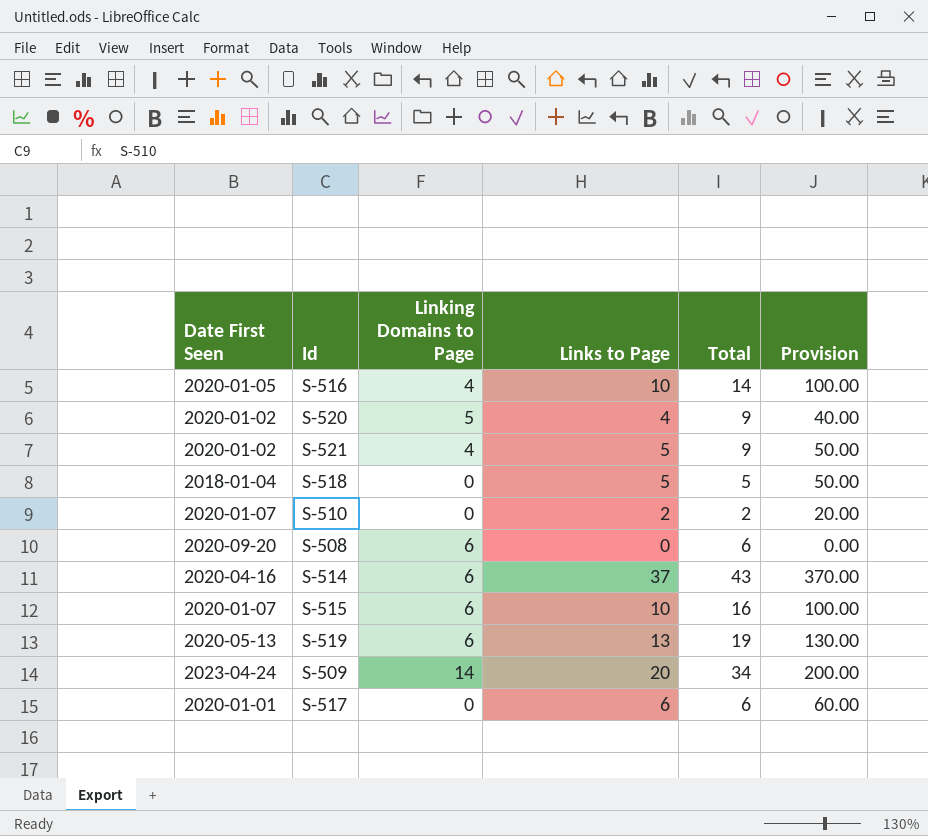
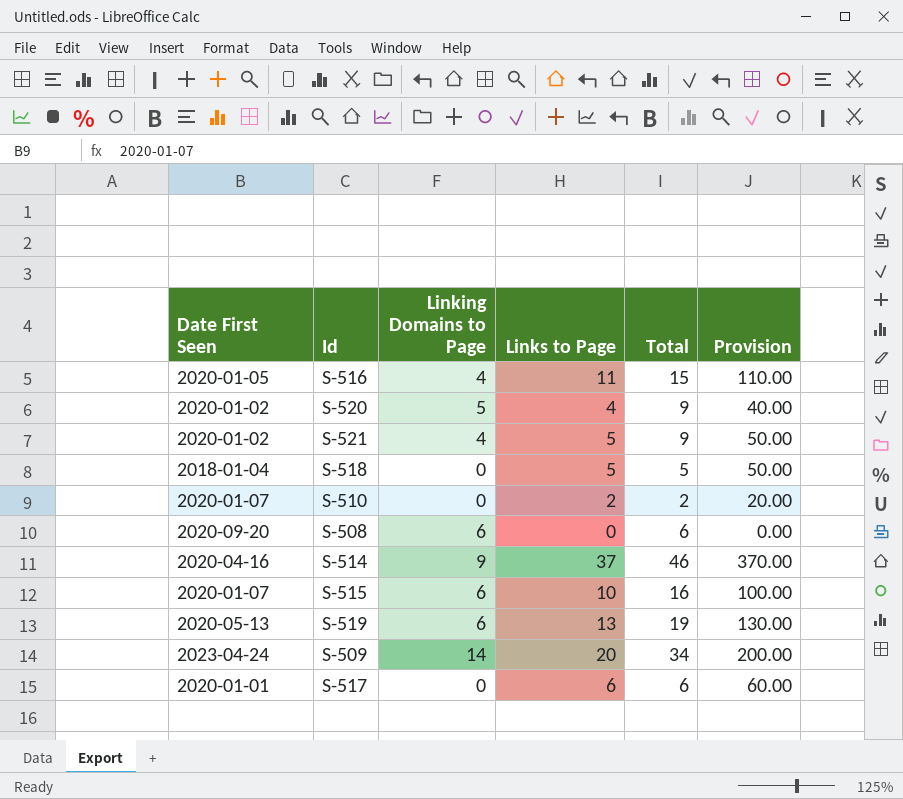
S-516 | Links to Page: 10 -> 11
S-516 | Total: 14 -> 15
S-516 | Provision: 100.00 -> 110.00
S-514 | Linking Domains to Page: 6 -> 9
S-514 | Total: 43 -> 46

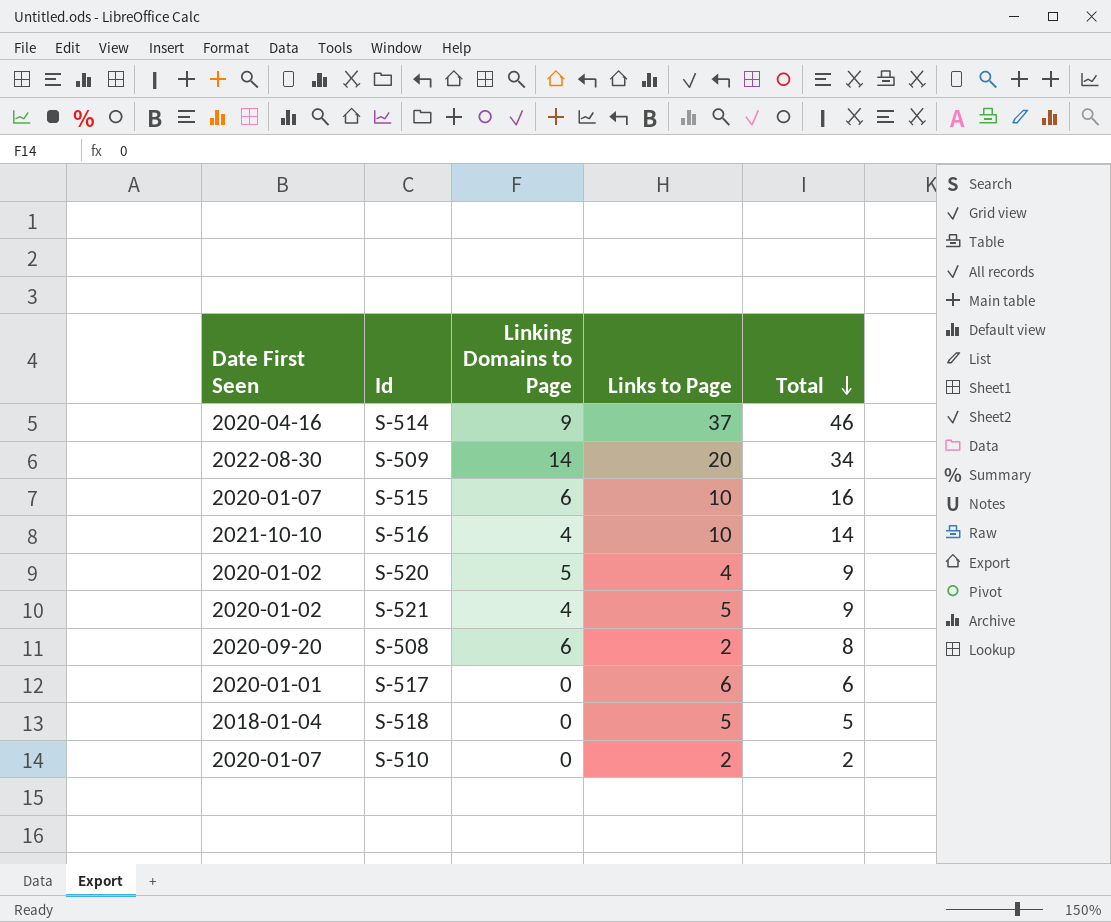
row order: none -> Total descending
column Provision | formula: [Links to Page] * 10 -> none
row S-519: 2020-05-13 | 6 | 13 | 19 | 130.00 -> none
S-509 | Date First Seen: 2023-04-24 -> 2022-08-30
S-516 | Date First Seen: 2020-01-05 -> 2021-10-10
S-516 | Links to Page: 11 -> 10
S-516 | Total: 15 -> 14
S-508 | Links to Page: 0 -> 2
S-508 | Total: 6 -> 8

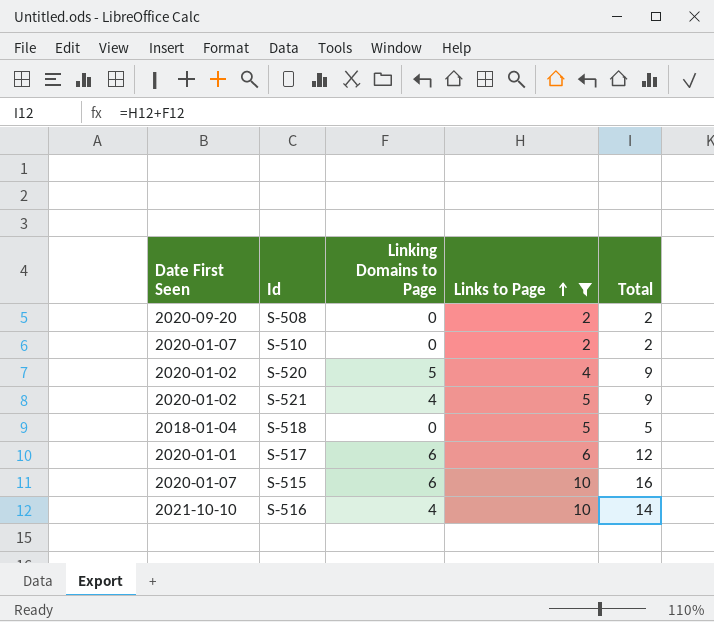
filter: none -> Links to Page <= 10
row order: Total descending -> Links to Page ascending
S-508 | Linking Domains to Page: 6 -> 0
S-508 | Total: 8 -> 2
S-517 | Linking Domains to Page: 0 -> 6
S-517 | Total: 6 -> 12

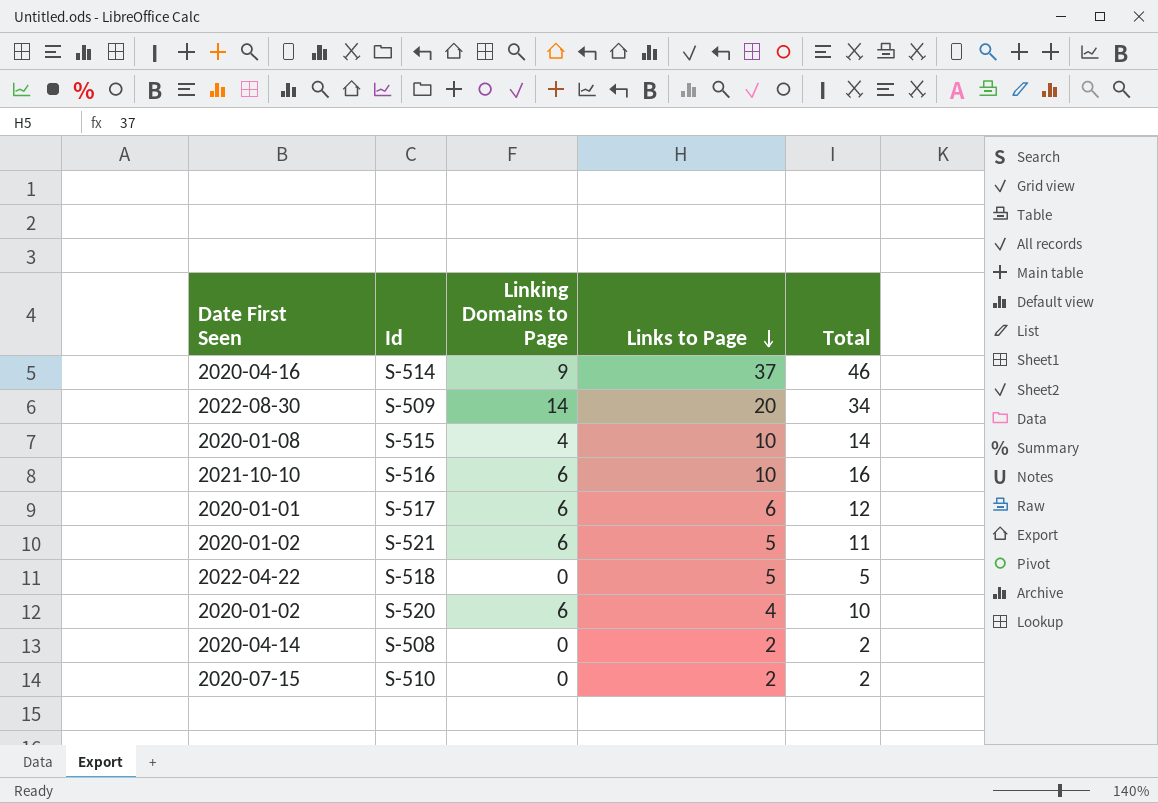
filter: Links to Page <= 10 -> none
row order: Links to Page ascending -> Links to Page descending
S-515 | Date First Seen: 2020-01-07 -> 2020-01-08
S-515 | Linking Domains to Page: 6 -> 4
S-515 | Total: 16 -> 14
S-516 | Linking Domains to Page: 4 -> 6
S-516 | Total: 14 -> 16
S-521 | Linking Domains to Page: 4 -> 6
S-521 | Total: 9 -> 11
S-518 | Date First Seen: 2018-01-04 -> 2022-04-22
S-520 | Linking Domains to Page: 5 -> 6
S-520 | Total: 9 -> 10
S-508 | Date First Seen: 2020-09-20 -> 2020-04-14
S-510 | Date First Seen: 2020-01-07 -> 2020-07-15

